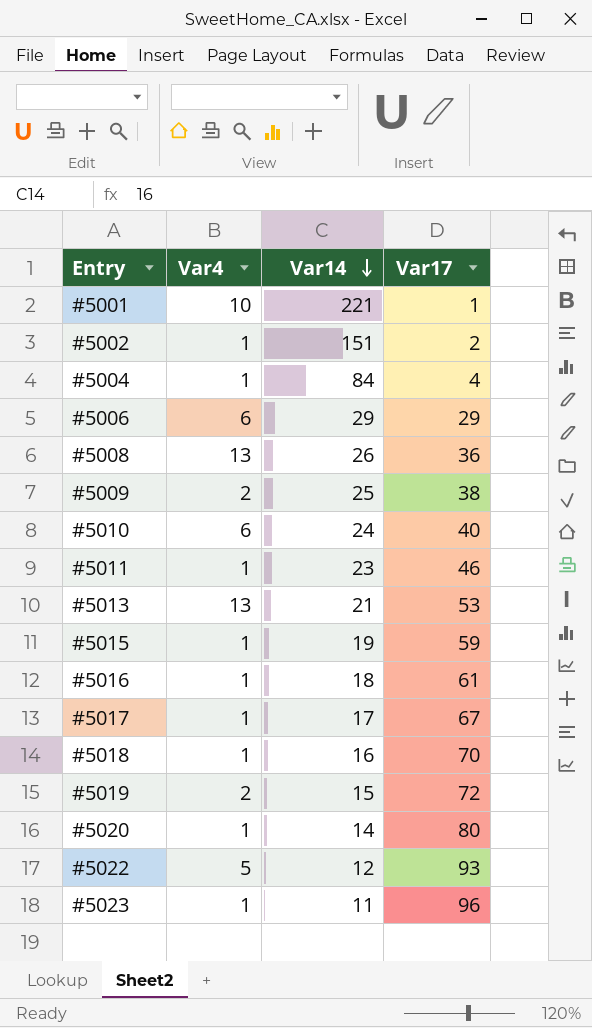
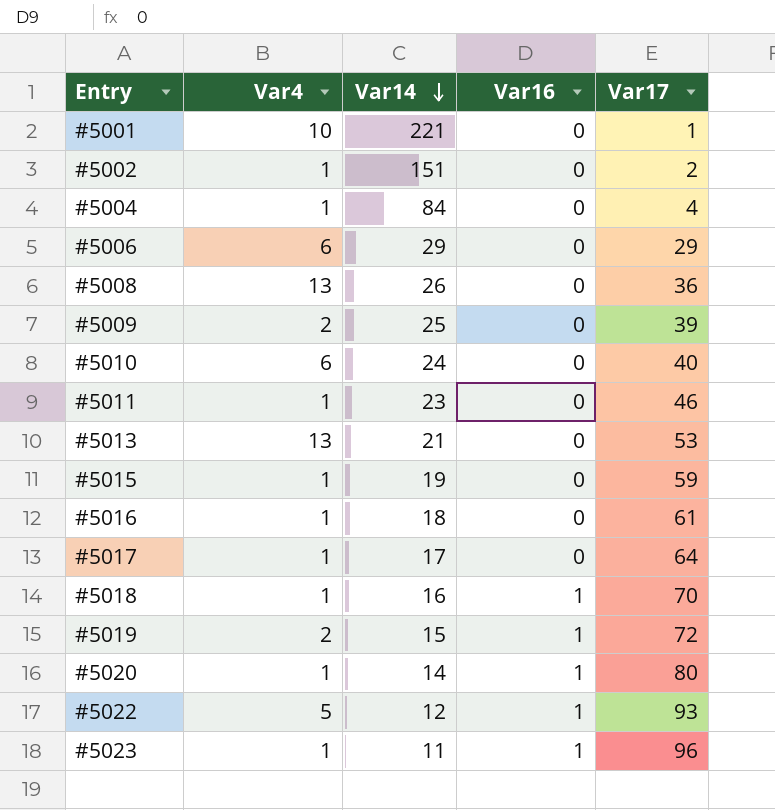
column Var16 | position: none -> 4
#5009 | Var17: 38 -> 39
#5017 | Var17: 67 -> 64

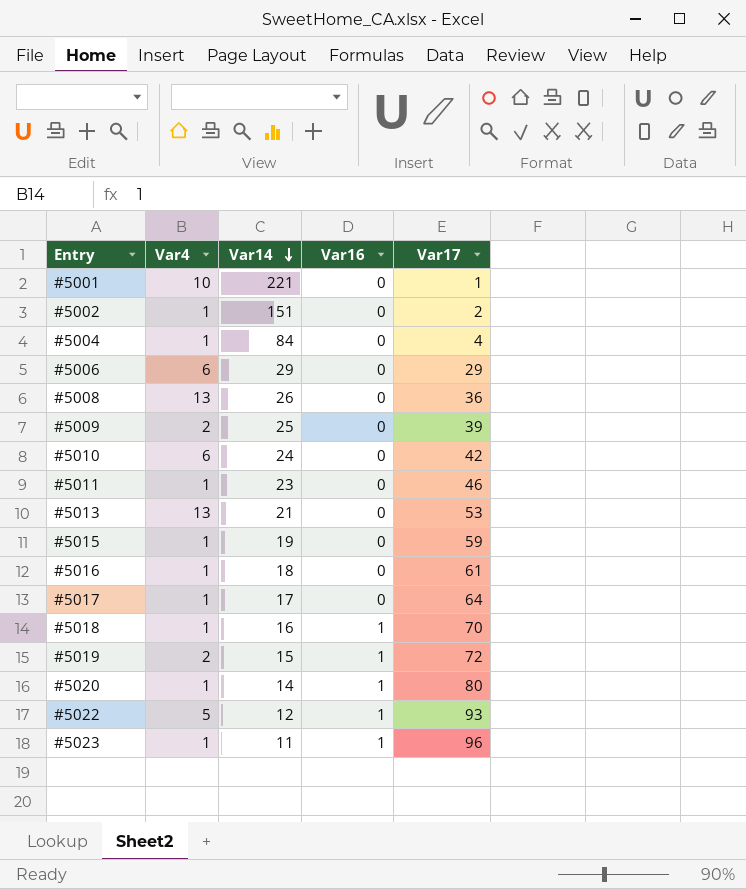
#5010 | Var17: 40 -> 42

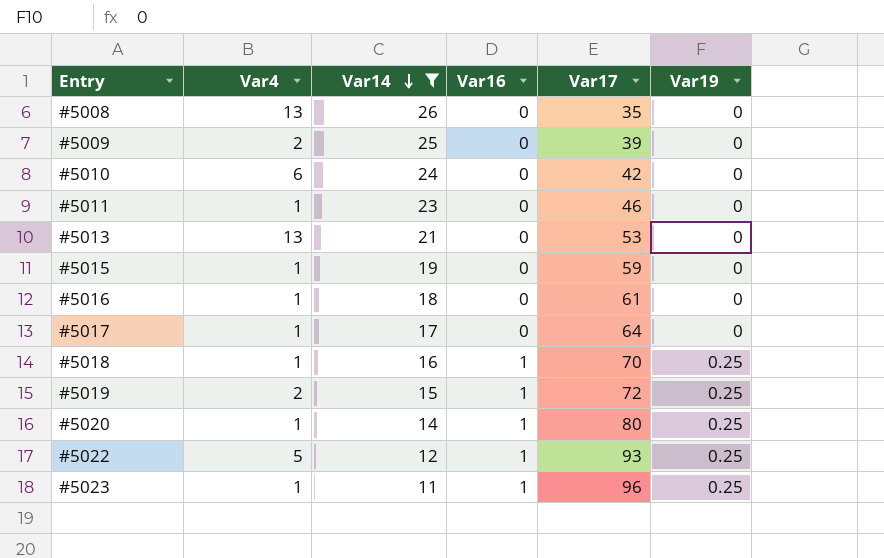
filter: none -> Var14 <= 26
column Var19 | position: none -> 6
#5008 | Var17: 36 -> 35

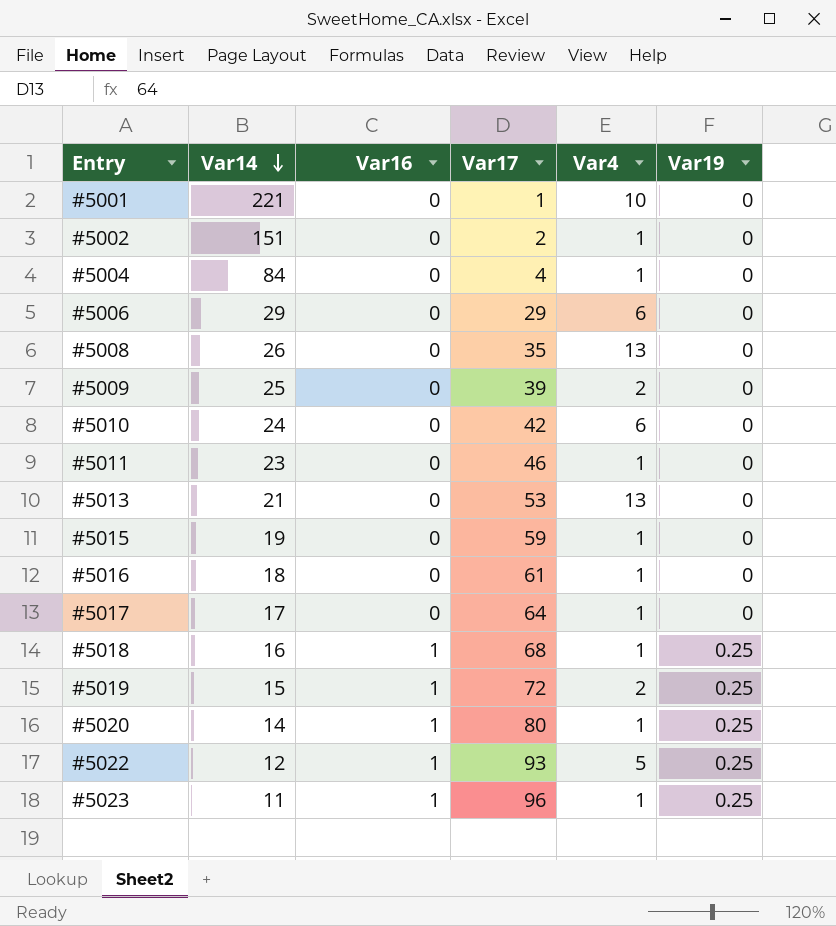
filter: Var14 <= 26 -> none
column Var4 | position: 2 -> 5
#5018 | Var17: 70 -> 68

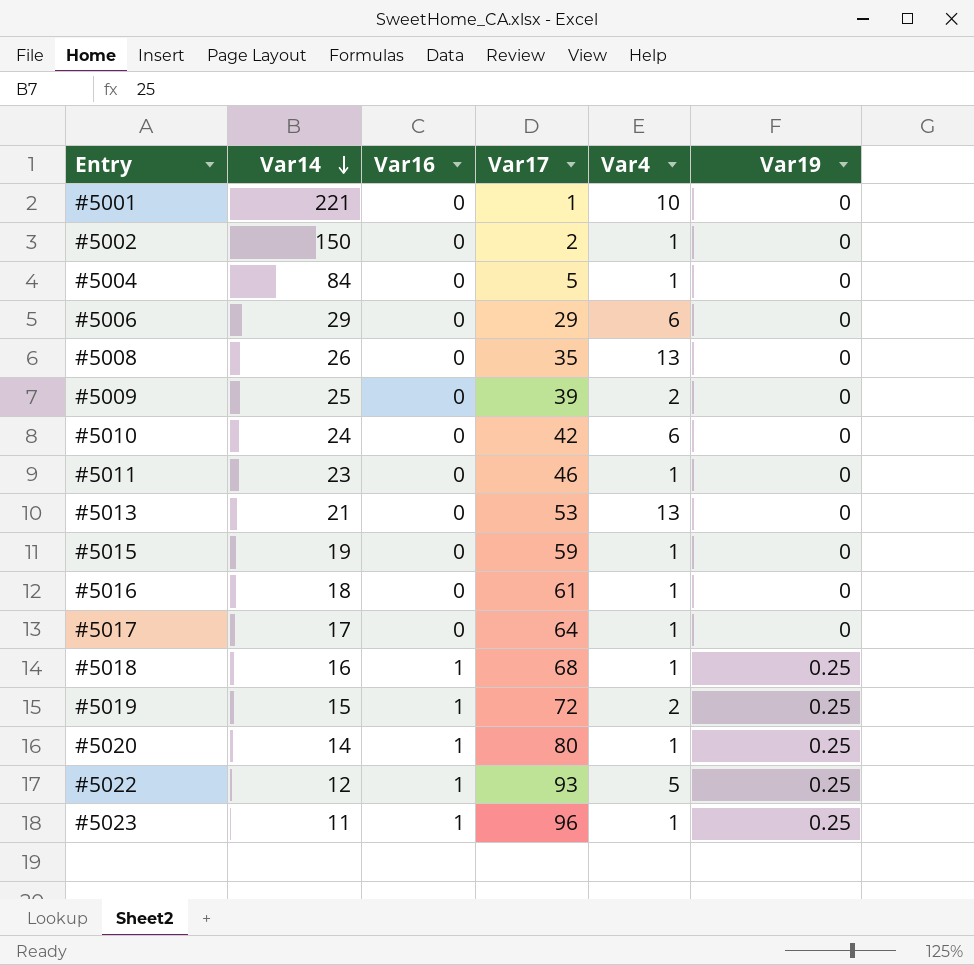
#5002 | Var14: 151 -> 150
#5004 | Var17: 4 -> 5

